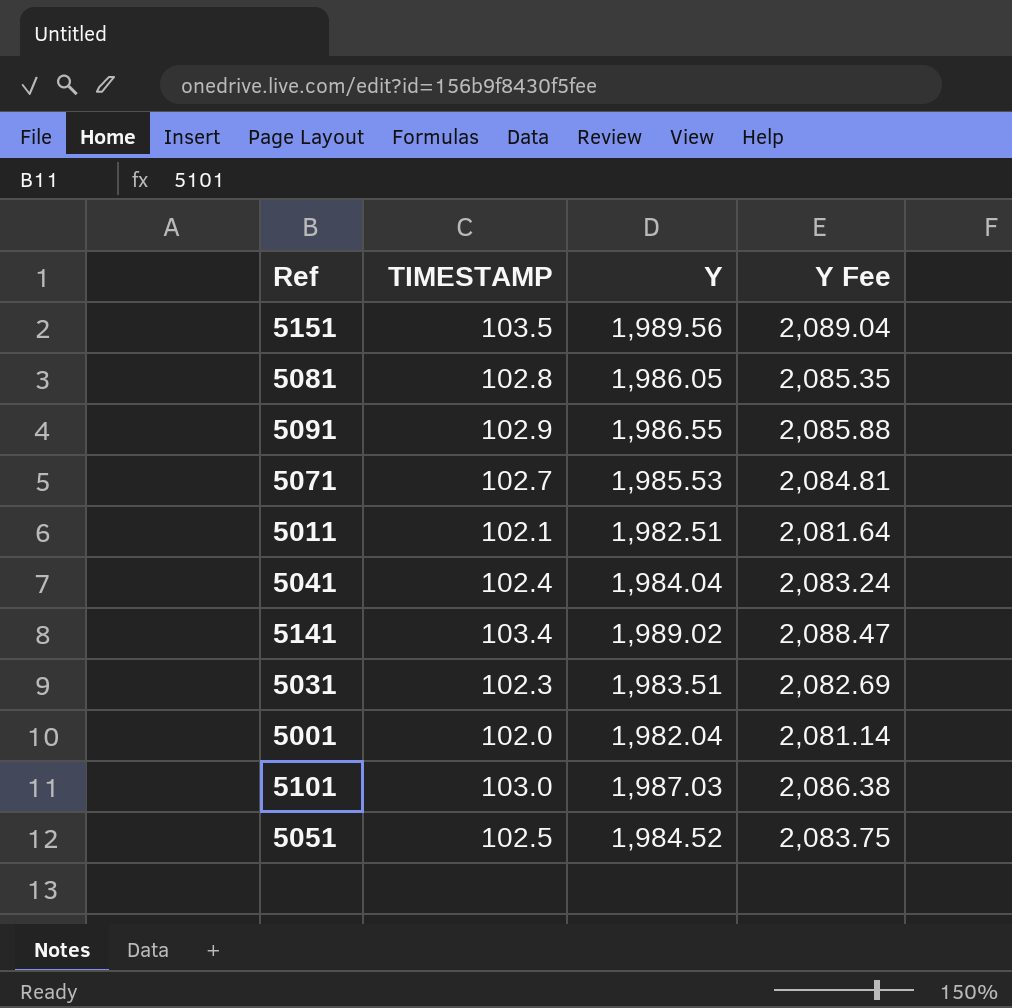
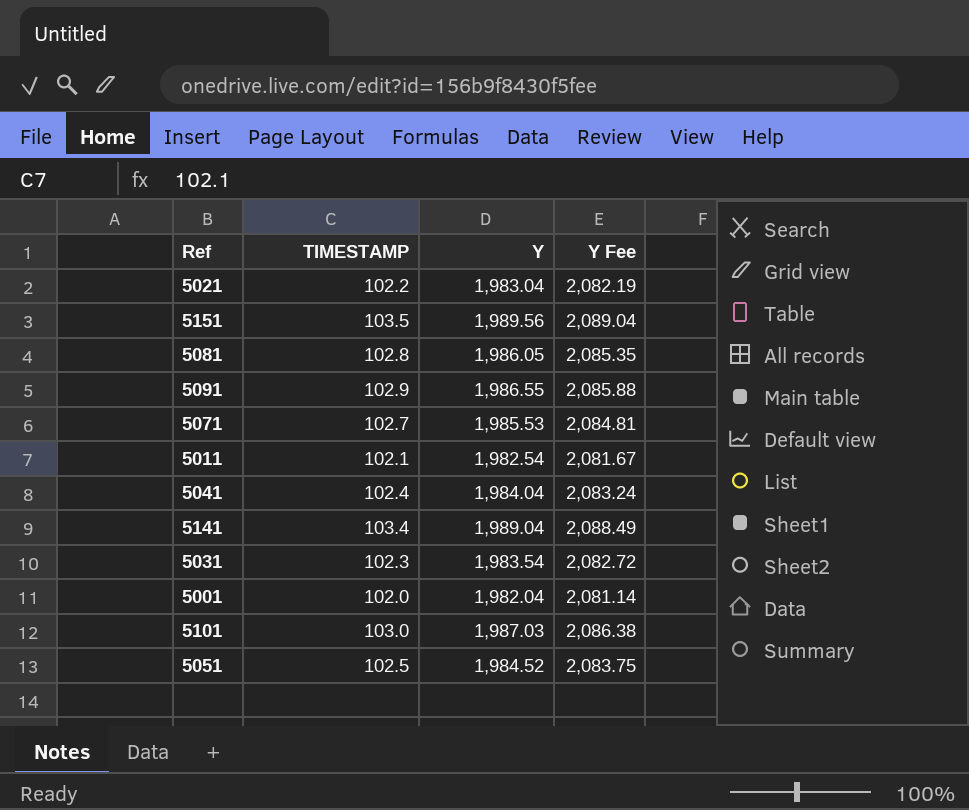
row 5021: none -> 102.2 | 1,983.04 | 2,082.19
5011 | Y: 1,982.51 -> 1,982.54
5011 | Y Fee: 2,081.64 -> 2,081.67
5141 | Y: 1,989.02 -> 1,989.04
5141 | Y Fee: 2,088.47 -> 2,088.49
5031 | Y: 1,983.51 -> 1,983.54
5031 | Y Fee: 2,082.69 -> 2,082.72

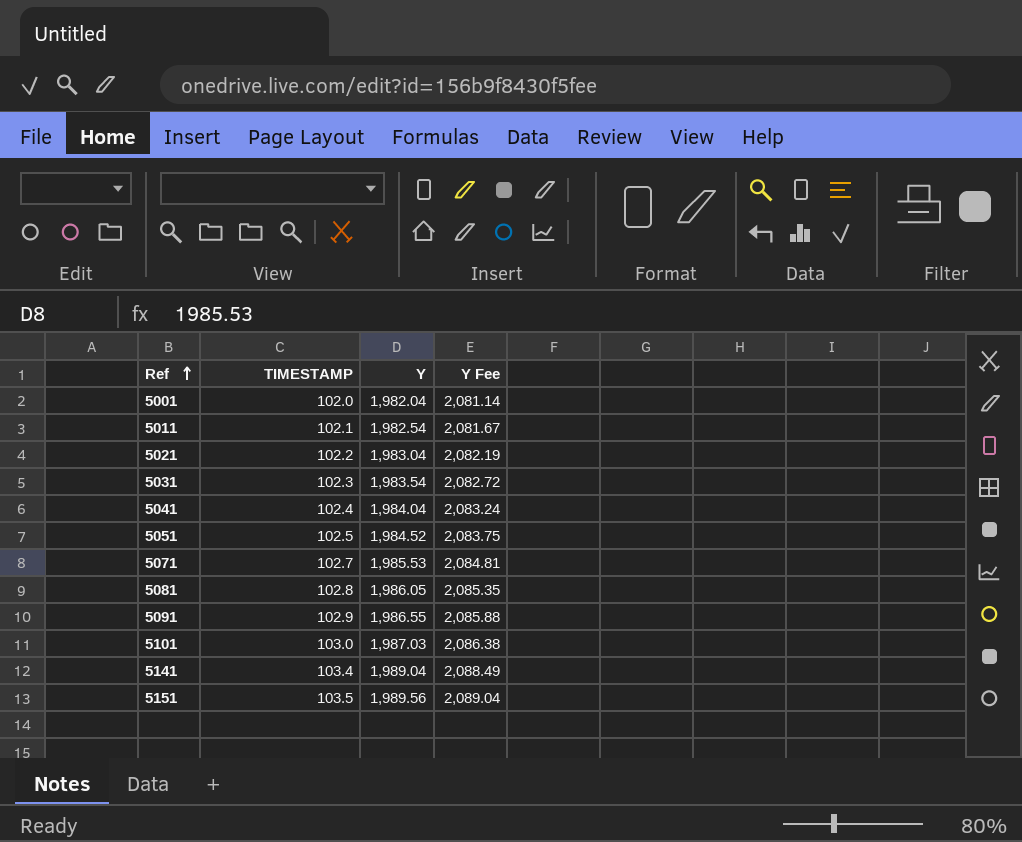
row order: none -> Ref ascending

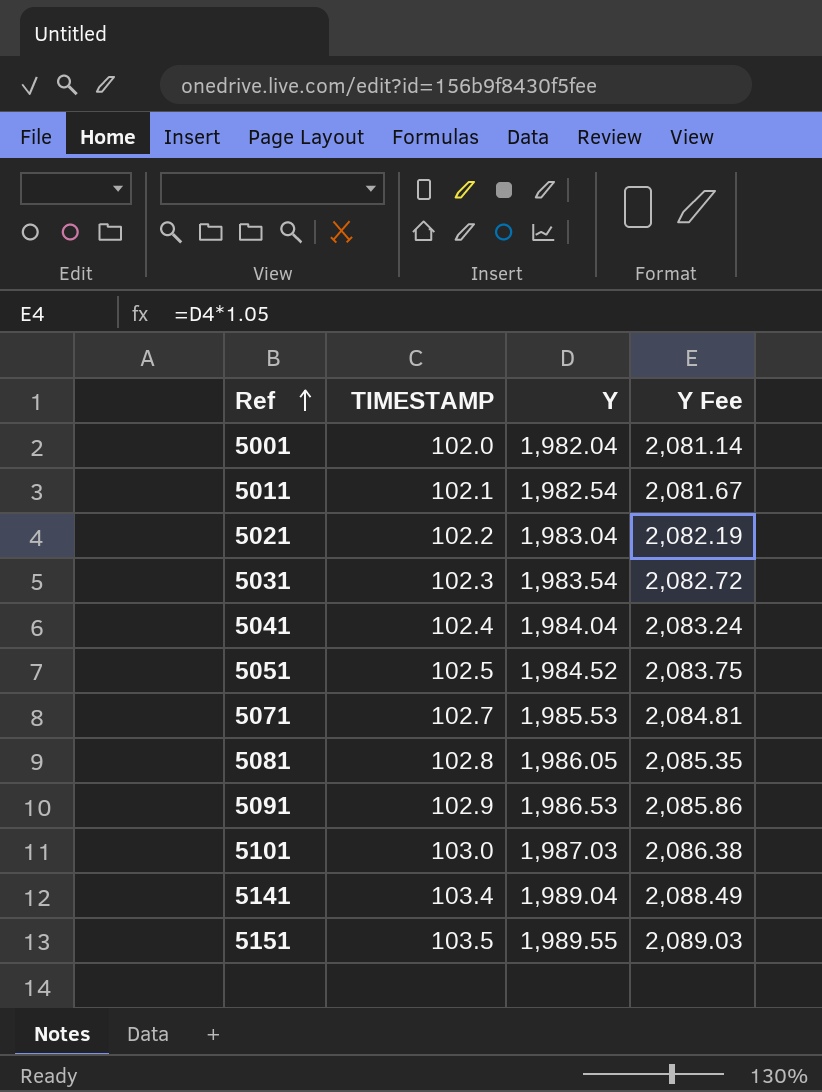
5091 | Y: 1,986.55 -> 1,986.53
5091 | Y Fee: 2,085.88 -> 2,085.86
5151 | Y: 1,989.56 -> 1,989.55
5151 | Y Fee: 2,089.04 -> 2,089.03

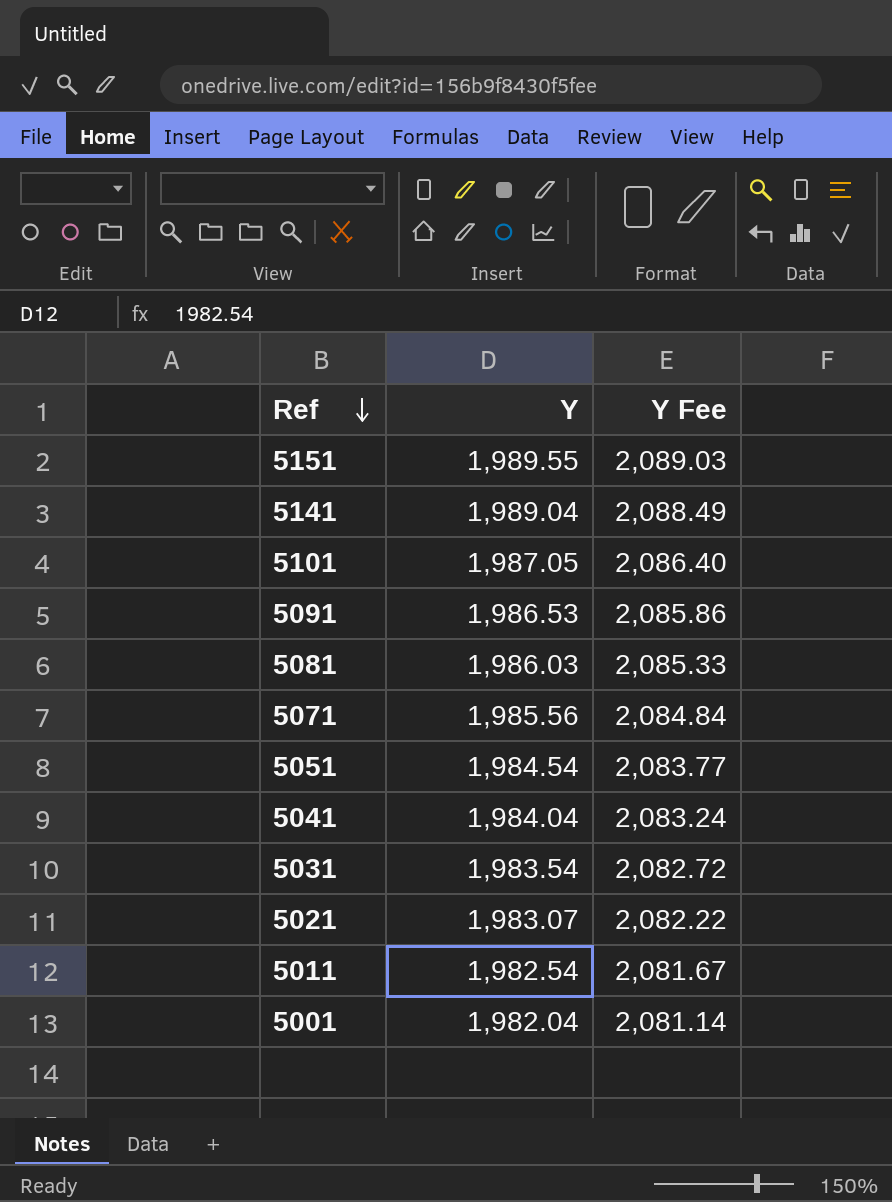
row order: Ref ascending -> Ref descending
column TIMESTAMP | position: 2 -> none
5101 | Y: 1,987.03 -> 1,987.05
5101 | Y Fee: 2,086.38 -> 2,086.40
5081 | Y: 1,986.05 -> 1,986.03
5081 | Y Fee: 2,085.35 -> 2,085.33
5071 | Y: 1,985.53 -> 1,985.56
5071 | Y Fee: 2,084.81 -> 2,084.84
5051 | Y: 1,984.52 -> 1,984.54
5051 | Y Fee: 2,083.75 -> 2,083.77
5021 | Y: 1,983.04 -> 1,983.07
5021 | Y Fee: 2,082.19 -> 2,082.22

